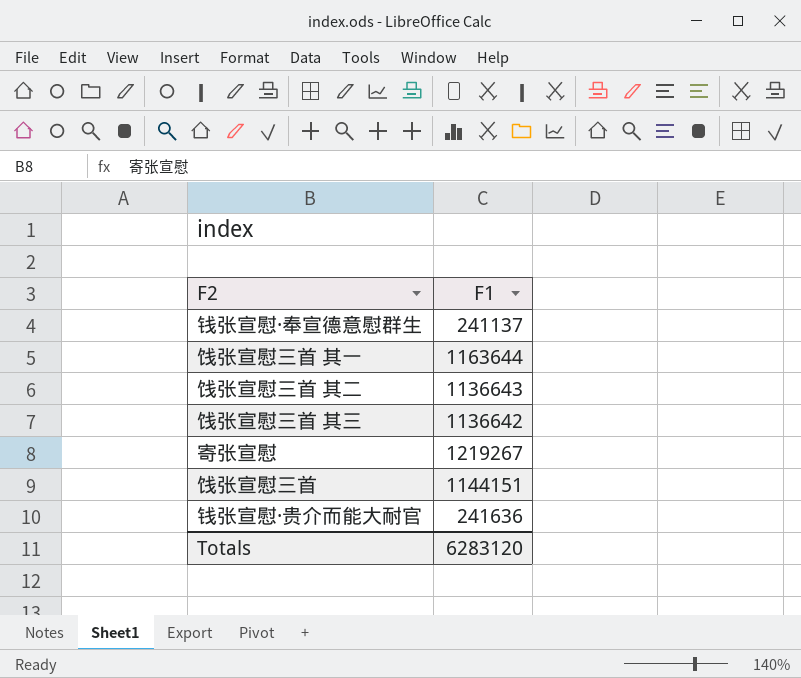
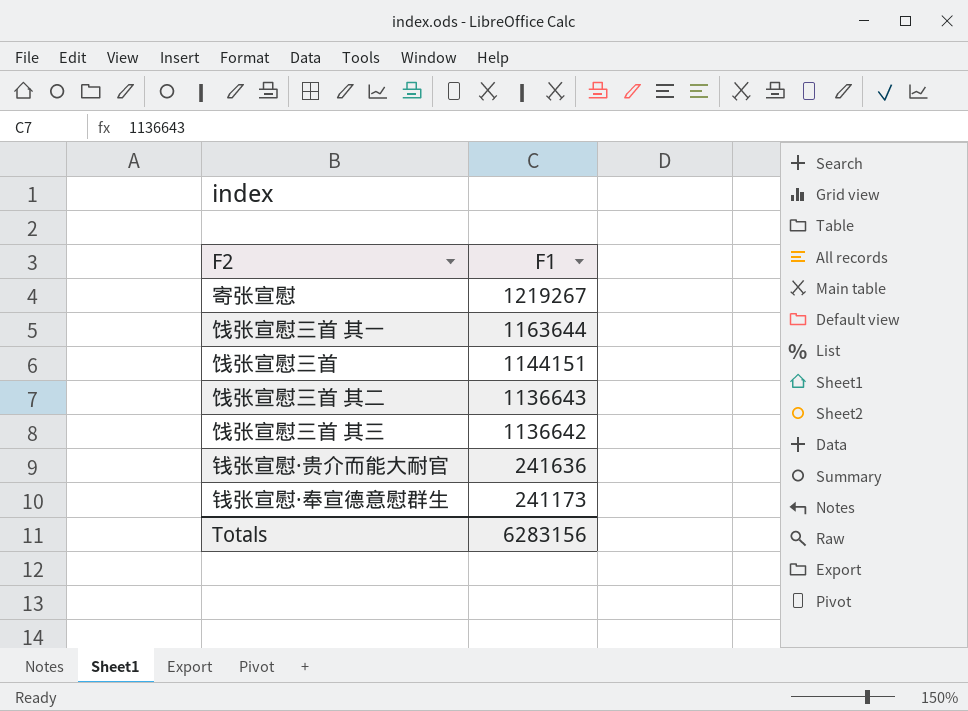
row order: none -> F1 descending
钱张宣慰·奉宣德意慰群生 | F1: 241137 -> 241173
Totals | F1: 6283120 -> 6283156

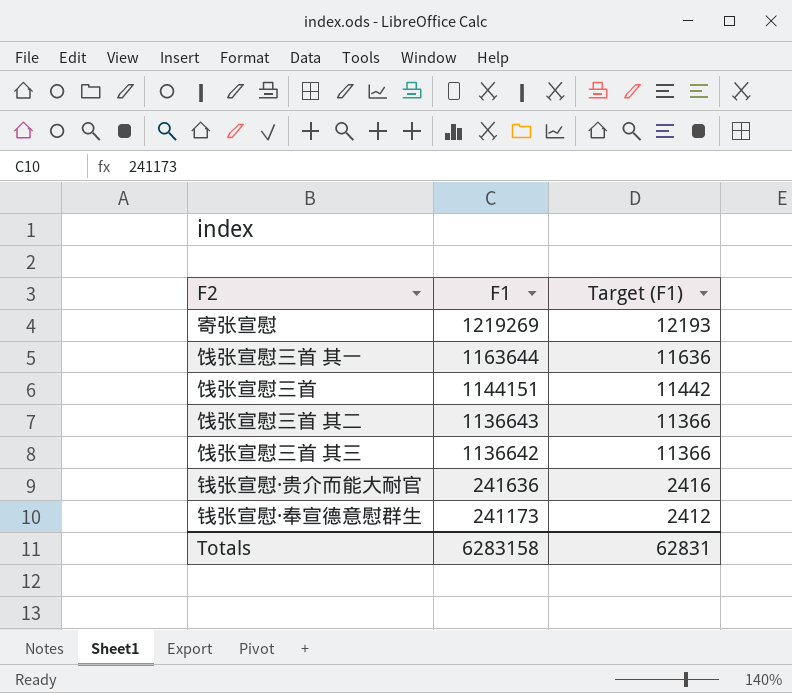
column Target (F1) | formula: none -> [F1] * 0.01
寄张宣慰 | F1: 1219267 -> 1219269
Totals | F1: 6283156 -> 6283158

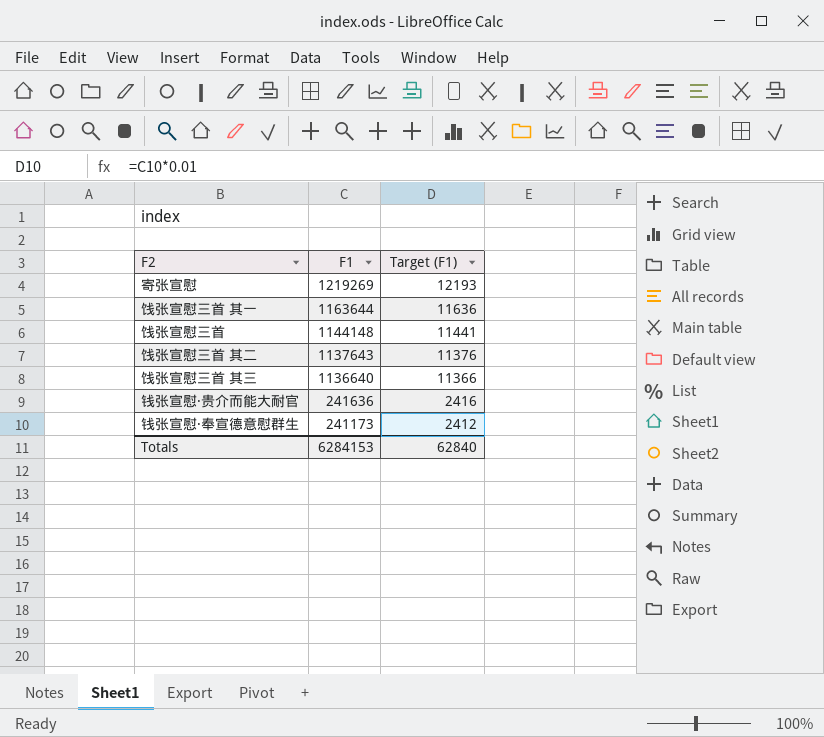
饯张宣慰三首 | F1: 1144151 -> 1144148
饯张宣慰三首 | Target (F1): 11442 -> 11441
饯张宣慰三首 其二 | F1: 1136643 -> 1137643
饯张宣慰三首 其二 | Target (F1): 11366 -> 11376
饯张宣慰三首 其三 | F1: 1136642 -> 1136640
Totals | F1: 6283158 -> 6284153
Totals | Target (F1): 62831 -> 62840

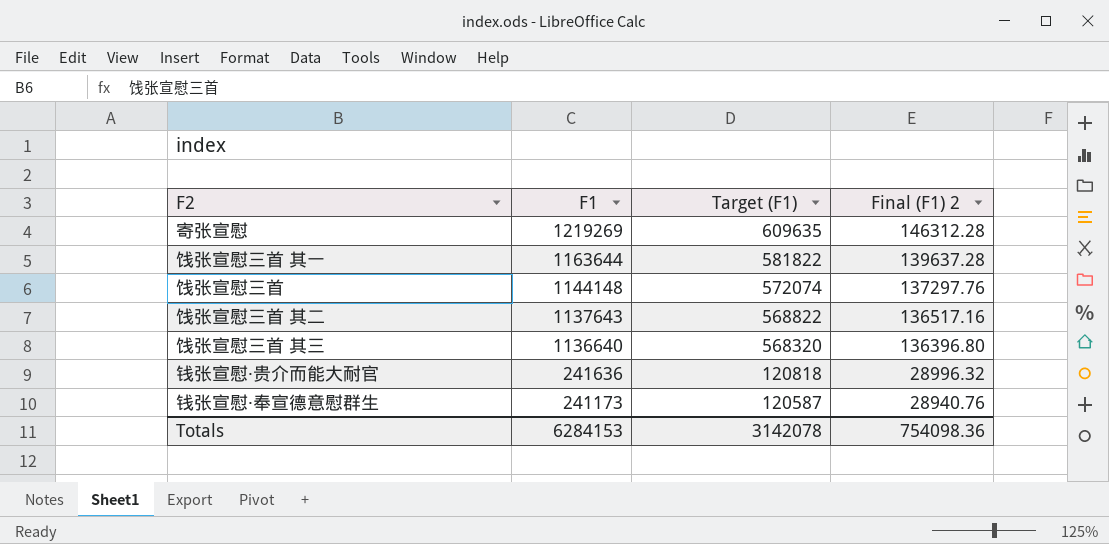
column Target (F1) | formula: [F1] * 0.01 -> [F1] * 0.5
column Final (F1) 2 | formula: none -> [F1] * 0.12
Totals | Target (F1): 62840 -> 3142078

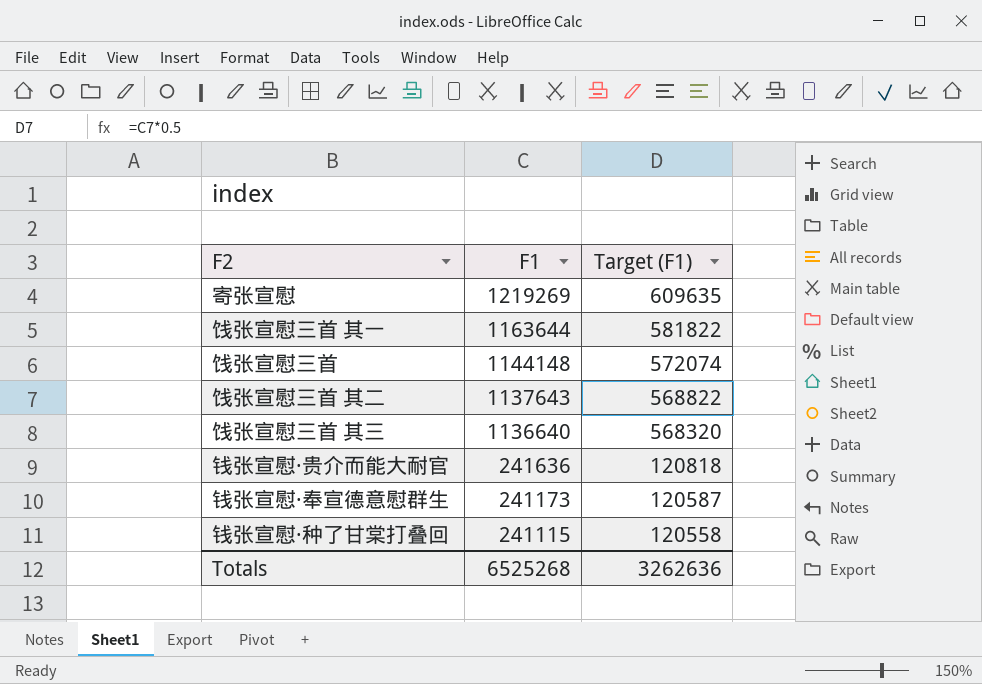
column Final (F1) 2 | formula: [F1] * 0.12 -> none
row 钱张宣慰·种了甘棠打叠回: none -> 241115 | 120558
Totals | F1: 6284153 -> 6525268
Totals | Target (F1): 3142078 -> 3262636

